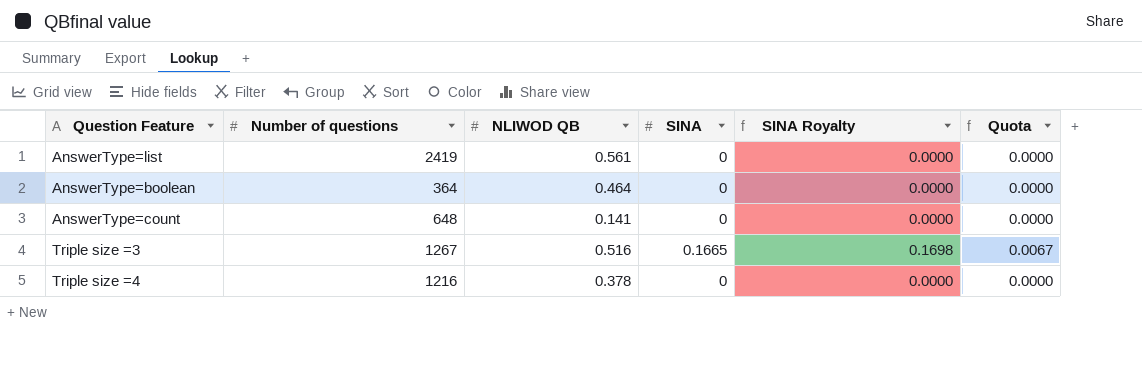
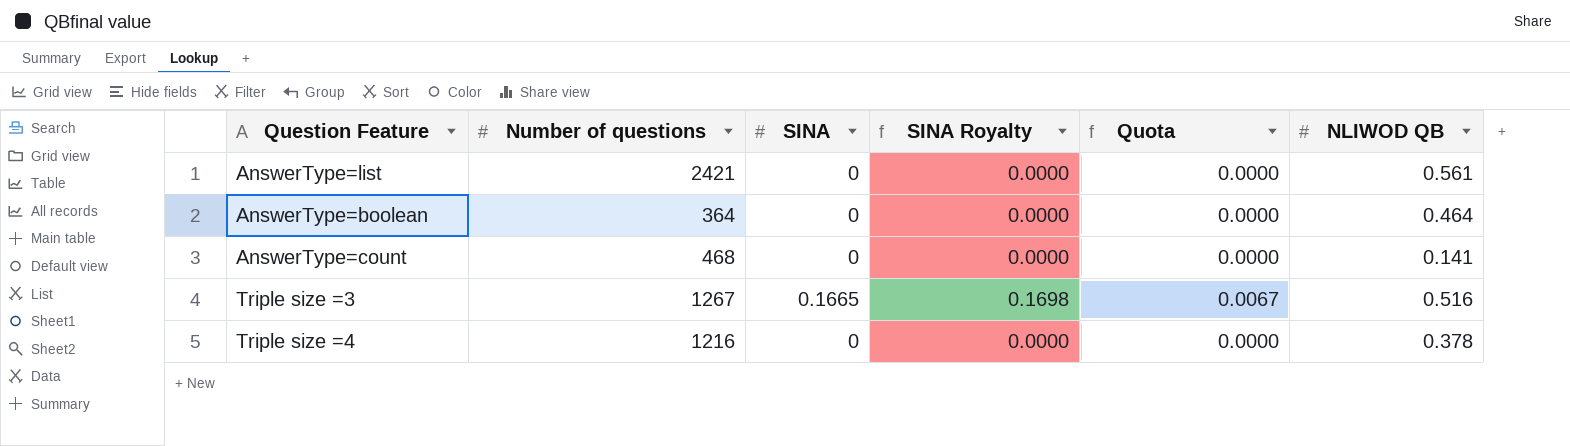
column NLIWOD QB | position: 3 -> 6
AnswerType=list | Number of questions: 2419 -> 2421
AnswerType=count | Number of questions: 648 -> 468

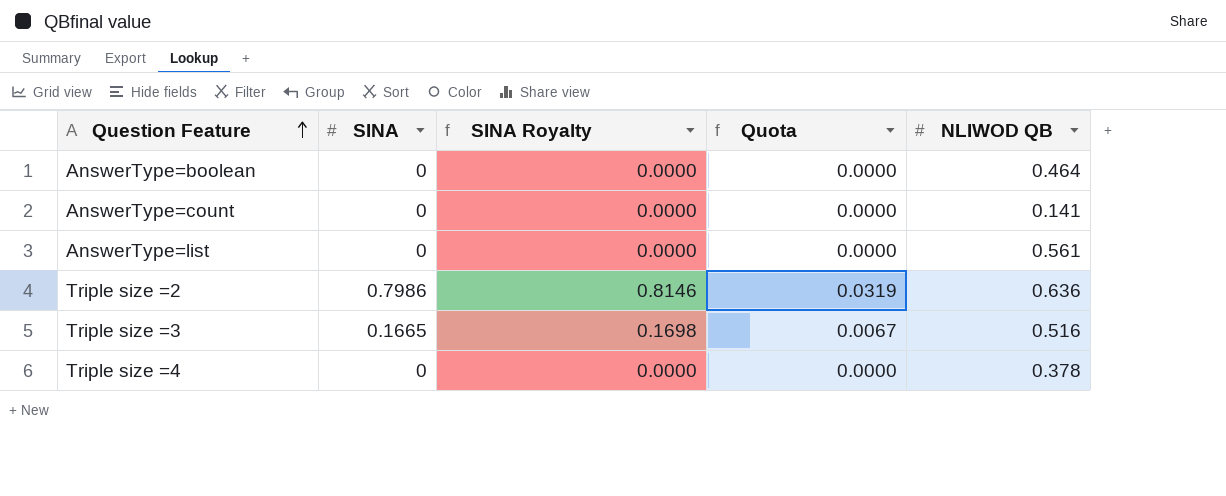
row order: none -> Question Feature ascending
column Number of questions | position: 2 -> none
row Triple size =2: none -> 0.7986 | 0.8146 | 0.0319 | 0.636

